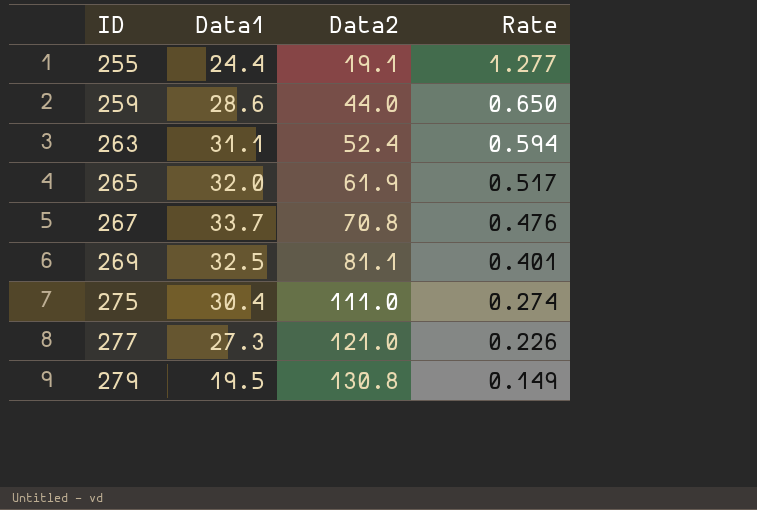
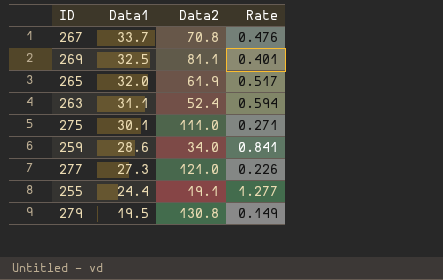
row order: ID ascending -> Data1 descending
275 | Data1: 30.4 -> 30.1
275 | Rate: 0.274 -> 0.271
259 | Data2: 44.0 -> 34.0
259 | Rate: 0.650 -> 0.841

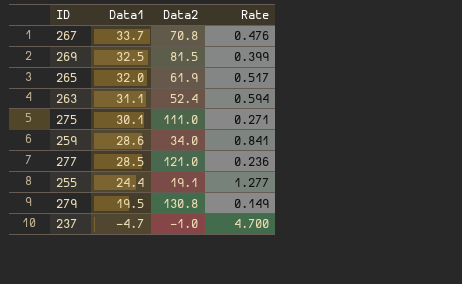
269 | Data2: 81.1 -> 81.5
269 | Rate: 0.401 -> 0.399
277 | Data1: 27.3 -> 28.5
277 | Rate: 0.226 -> 0.236
row 237: none -> -4.7 | -1.0 | 4.700

